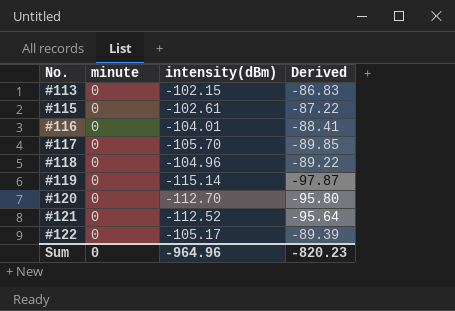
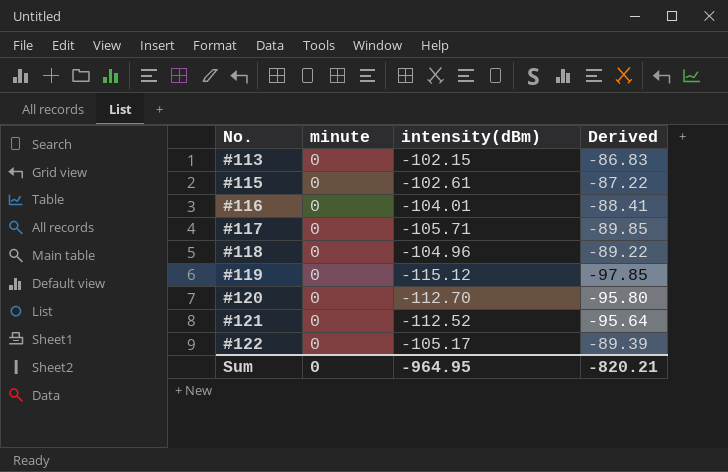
#117 | intensity(dBm): -105.70 -> -105.71
#119 | intensity(dBm): -115.14 -> -115.12
#119 | Derived: -97.87 -> -97.85
Sum | intensity(dBm): -964.96 -> -964.95
Sum | Derived: -820.23 -> -820.21

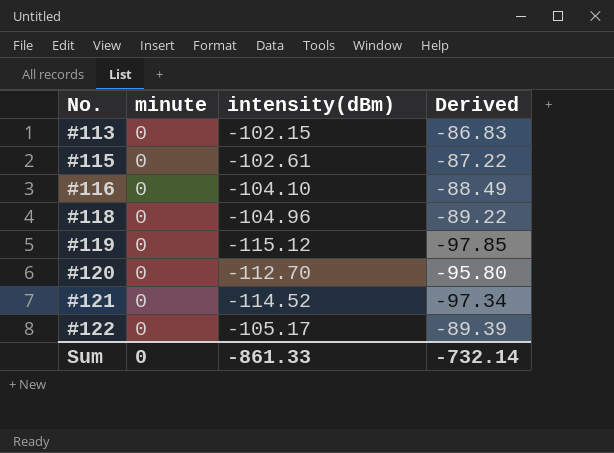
row #117: 0 | -105.71 | -89.85 -> none
#116 | intensity(dBm): -104.01 -> -104.10
#116 | Derived: -88.41 -> -88.49
#121 | intensity(dBm): -112.52 -> -114.52
#121 | Derived: -95.64 -> -97.34
Sum | intensity(dBm): -964.95 -> -861.33
Sum | Derived: -820.21 -> -732.14

